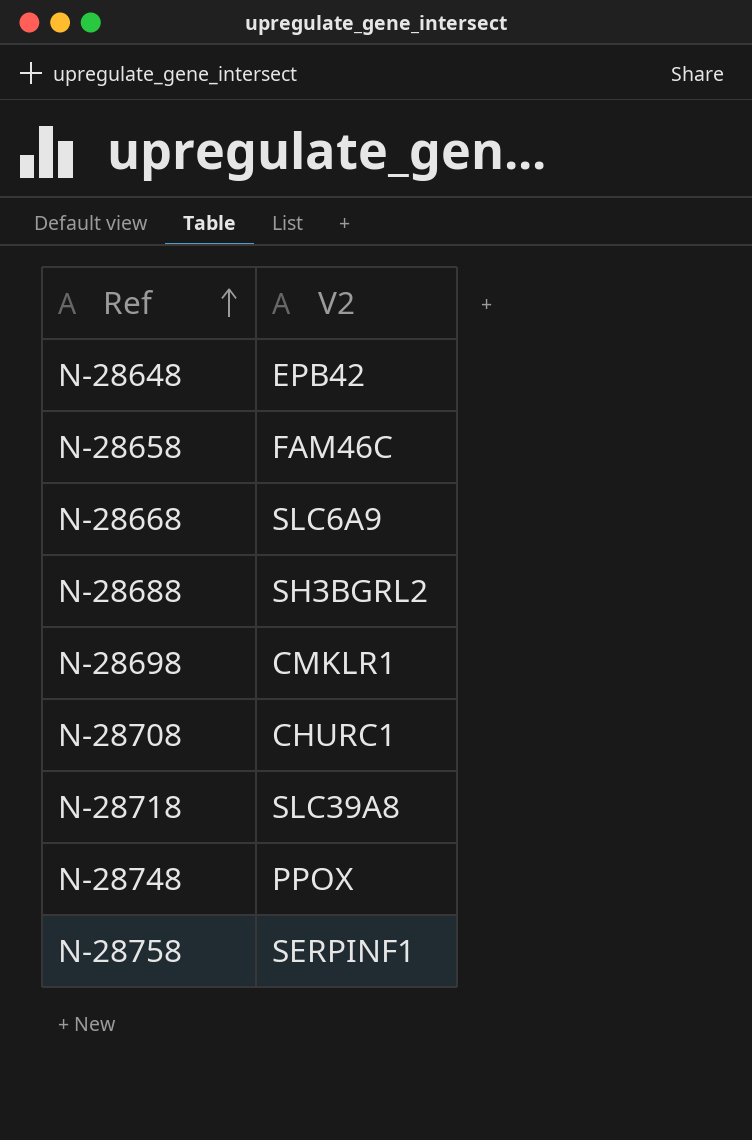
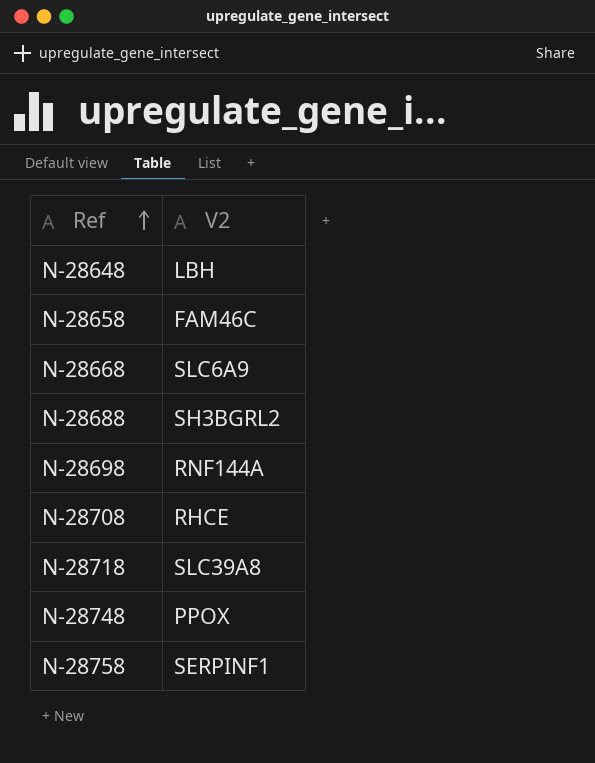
N-28648 | V2: EPB42 -> LBH
N-28698 | V2: CMKLR1 -> RNF144A
N-28708 | V2: CHURC1 -> RHCE

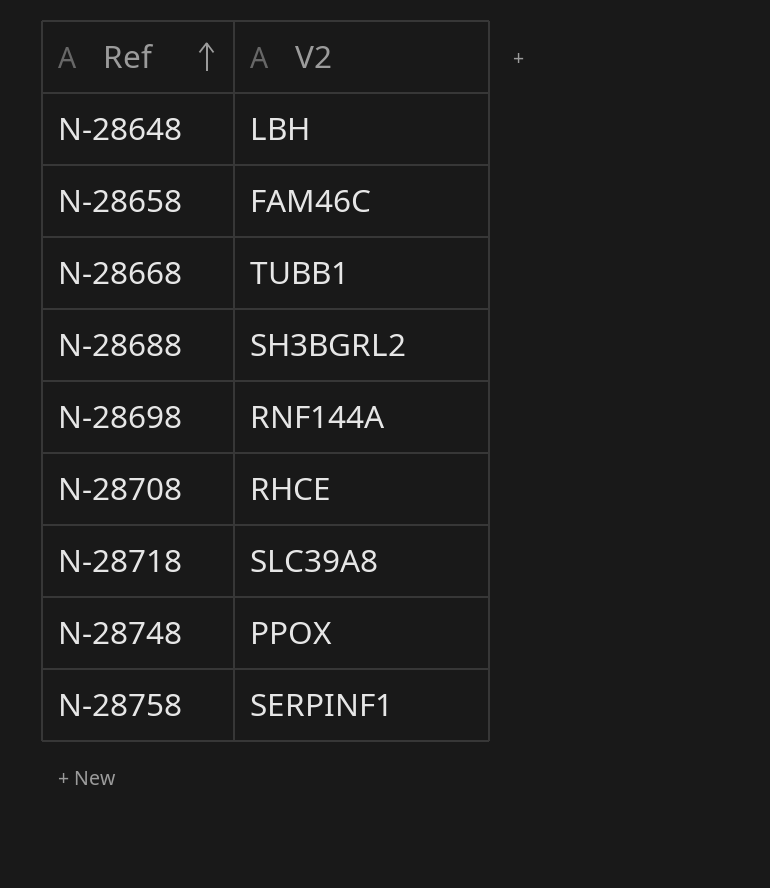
N-28668 | V2: SLC6A9 -> TUBB1

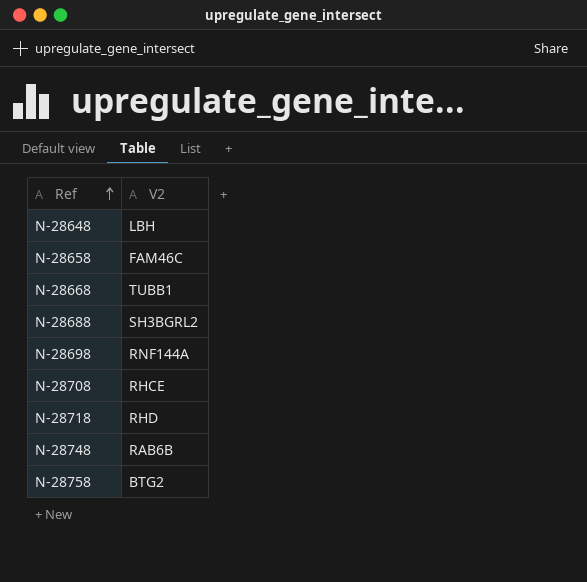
N-28718 | V2: SLC39A8 -> RHD
N-28748 | V2: PPOX -> RAB6B
N-28758 | V2: SERPINF1 -> BTG2

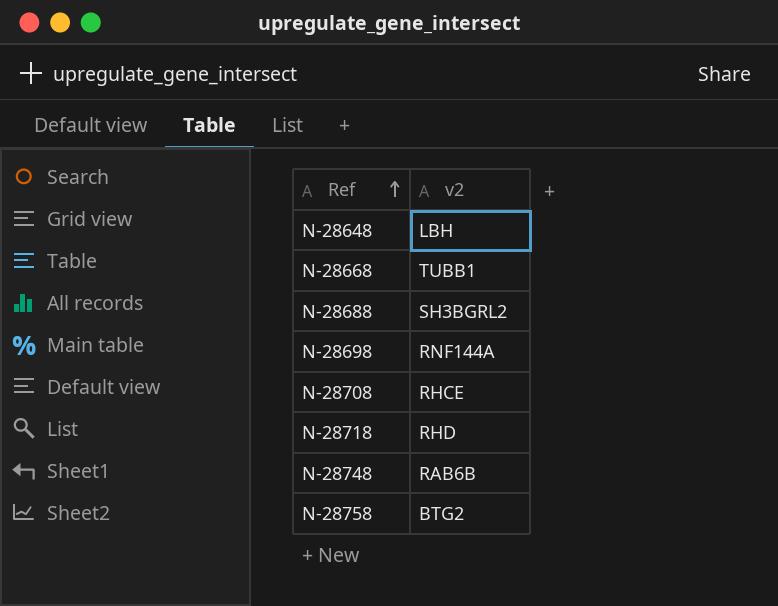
column name: V2 -> v2
row N-28658: FAM46C -> none

